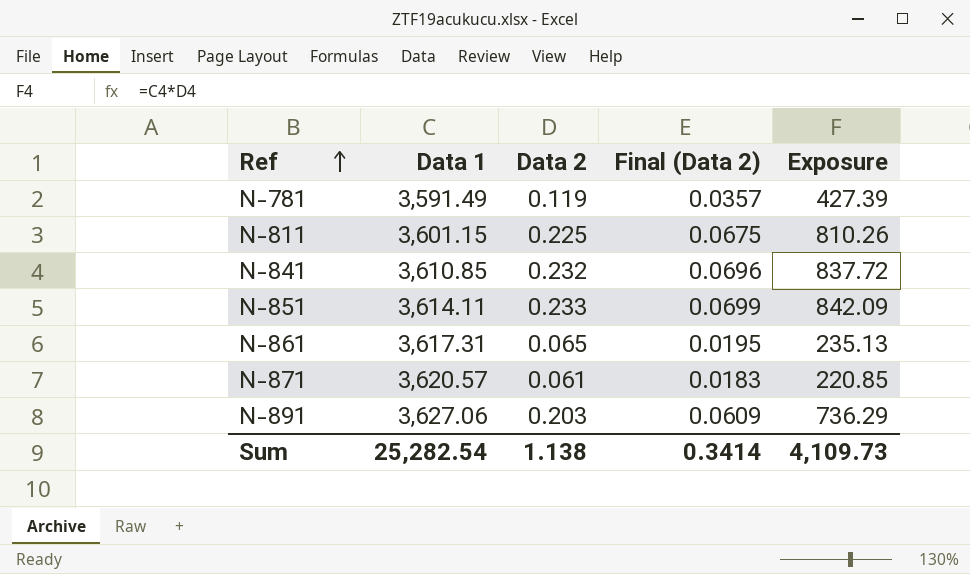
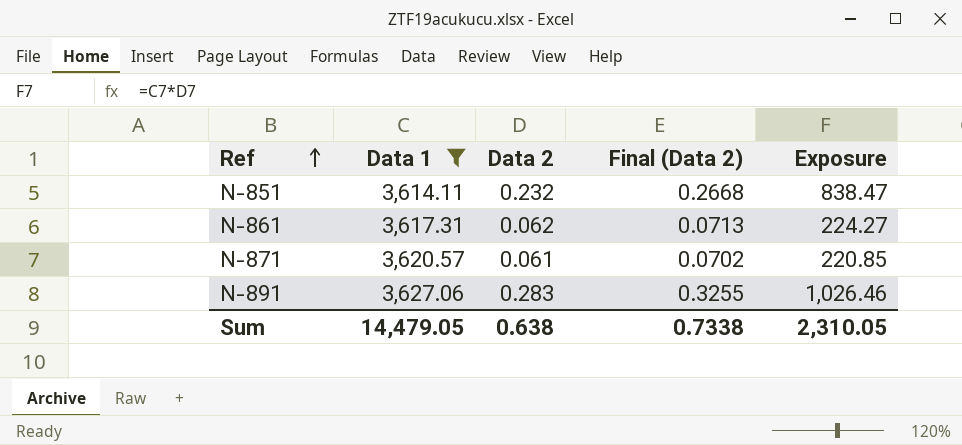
filter: none -> Data 1 >= 3,614.11
column Final (Data 2) | formula: [Data 2] * 0.3 -> [Data 2] * 1.15
N-851 | Data 2: 0.233 -> 0.232
N-851 | Exposure: 842.09 -> 838.47
N-861 | Data 2: 0.065 -> 0.062
N-861 | Exposure: 235.13 -> 224.27
N-891 | Data 2: 0.203 -> 0.283
N-891 | Exposure: 736.29 -> 1,026.46
Sum | Data 1: 25,282.54 -> 14,479.05
Sum | Data 2: 1.138 -> 0.638
Sum | Final (Data 2): 0.3414 -> 0.7338
Sum | Exposure: 4,109.73 -> 2,310.05

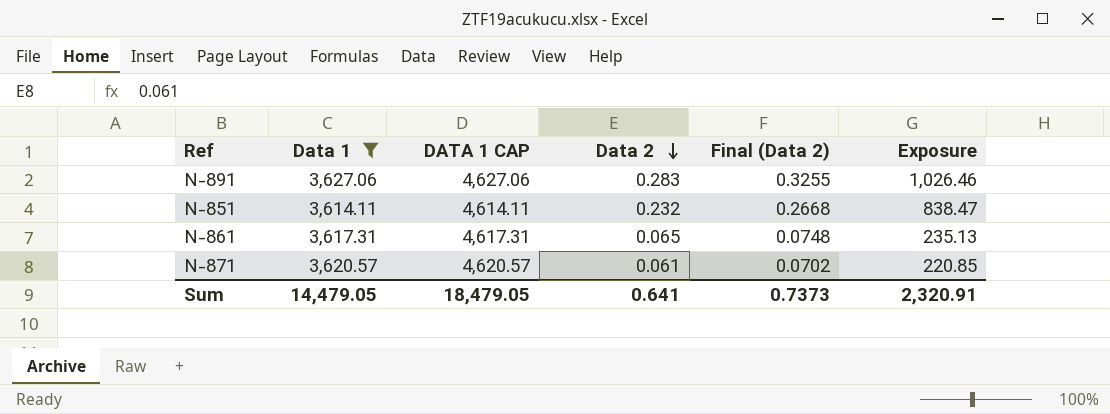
row order: Ref ascending -> Data 2 descending
column DATA 1 CAP | formula: none -> [Data 1] + 1000
N-861 | Data 2: 0.062 -> 0.065
N-861 | Final (Data 2): 0.0713 -> 0.0748
N-861 | Exposure: 224.27 -> 235.13
Sum | Data 2: 0.638 -> 0.641
Sum | Final (Data 2): 0.7338 -> 0.7373
Sum | Exposure: 2,310.05 -> 2,320.91

